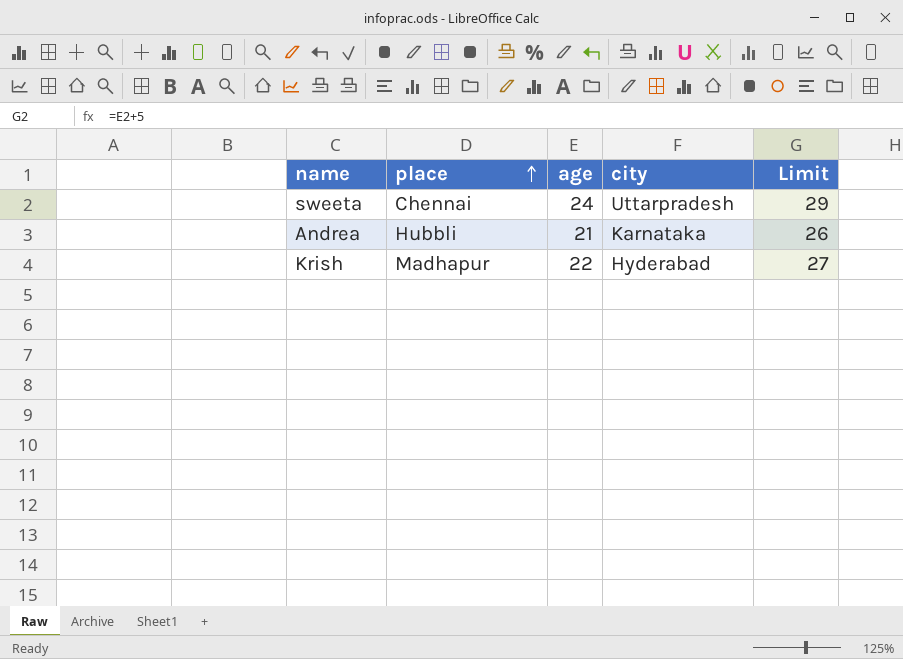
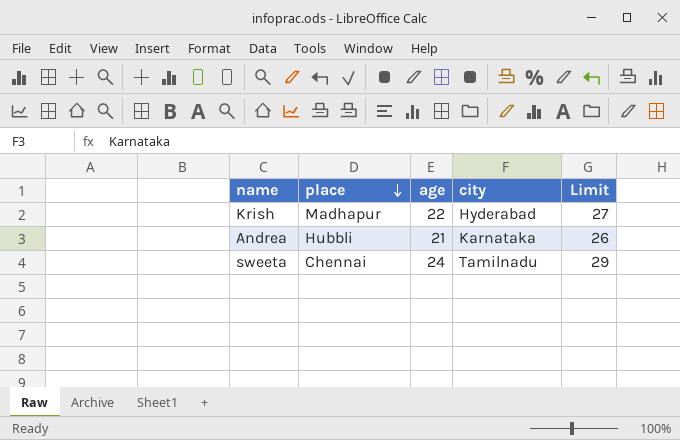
row order: place ascending -> place descending
sweeta | city: Uttarpradesh -> Tamilnadu

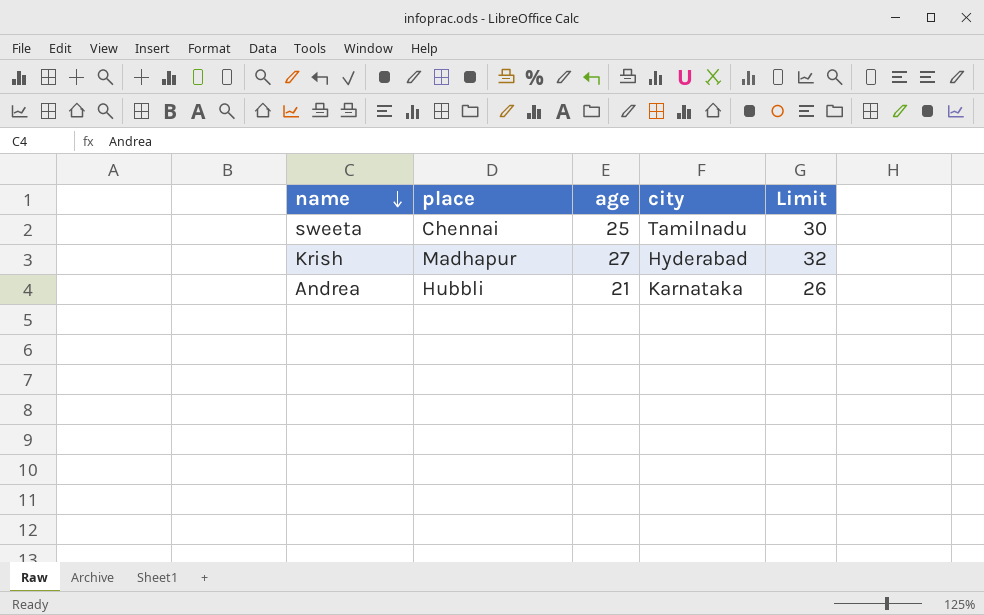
row order: place descending -> name descending
sweeta | age: 24 -> 25
sweeta | Limit: 29 -> 30
Krish | age: 22 -> 27
Krish | Limit: 27 -> 32

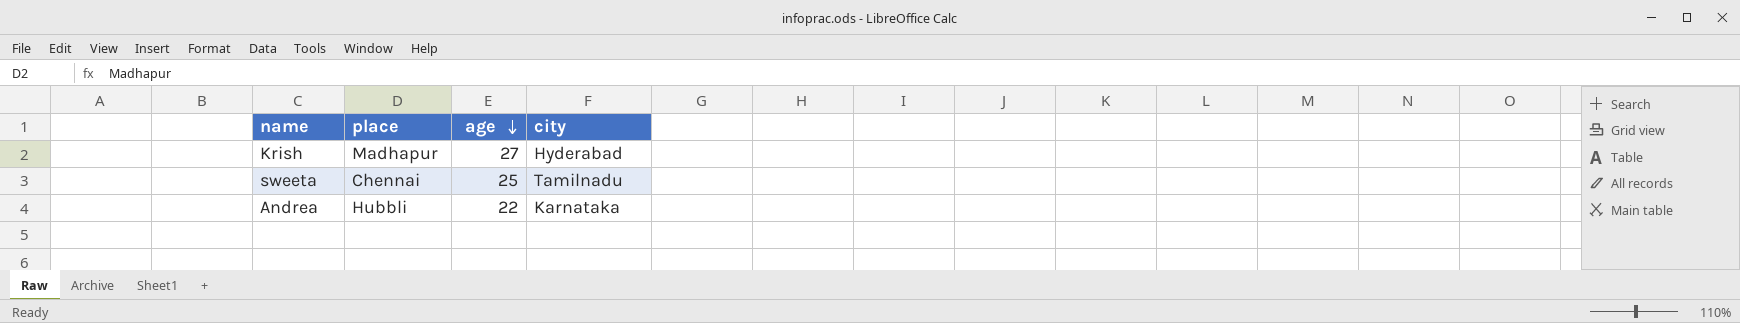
row order: name descending -> age descending
column Limit | formula: [age] + 5 -> none
Andrea | age: 21 -> 22

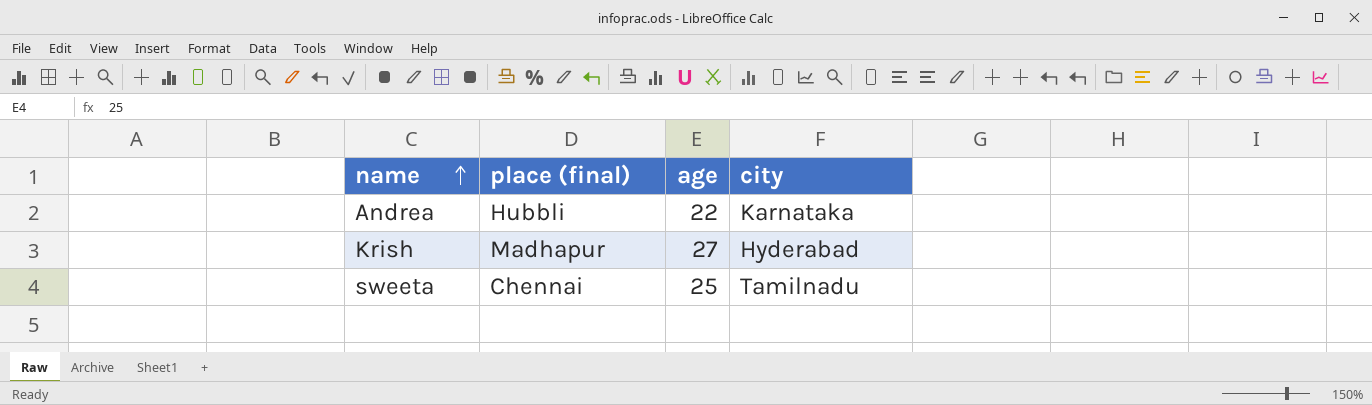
row order: age descending -> name ascending
column name: place -> place (final)

